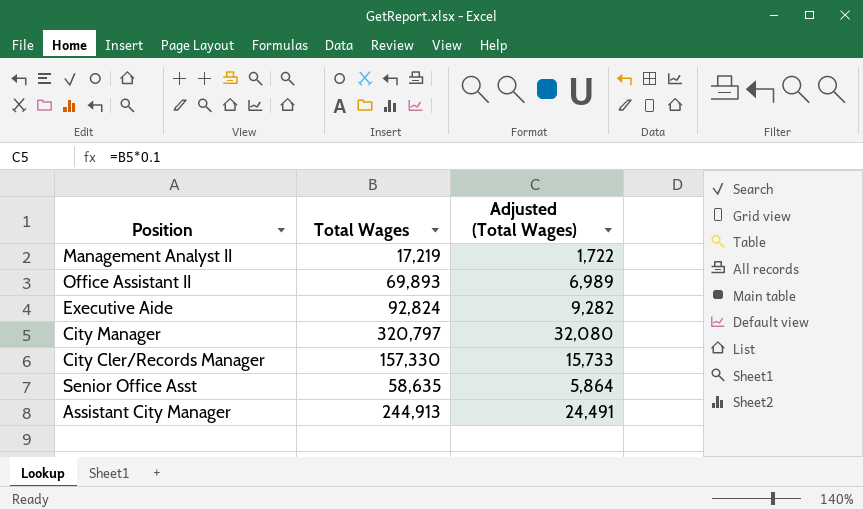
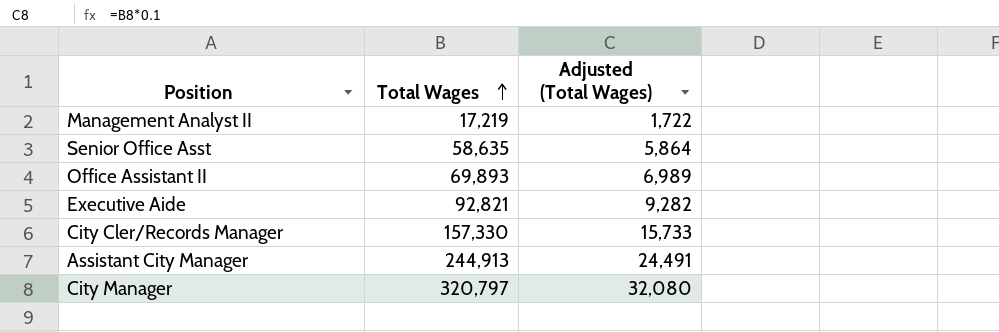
row order: none -> Total Wages ascending
Executive Aide | Total Wages: 92,824 -> 92,821

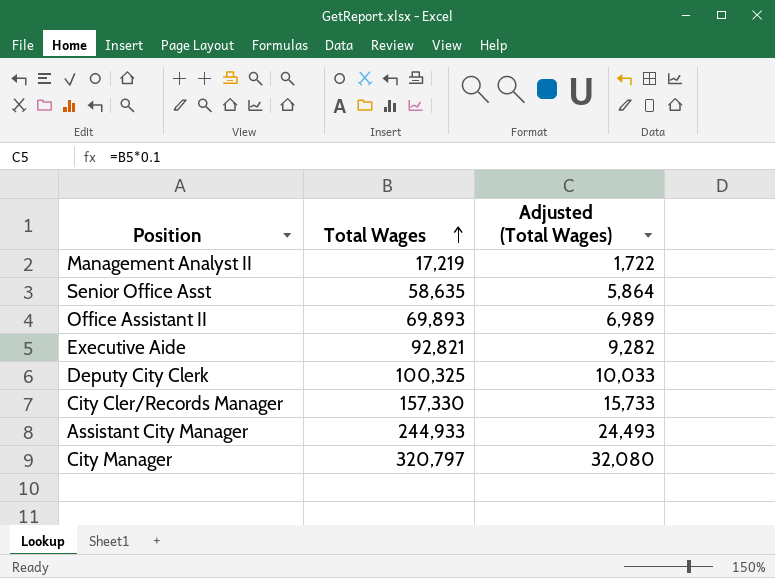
row Deputy City Clerk: none -> 100,325 | 10,033
Assistant City Manager | Total Wages: 244,913 -> 244,933
Assistant City Manager | Adjusted (Total Wages): 24,491 -> 24,493

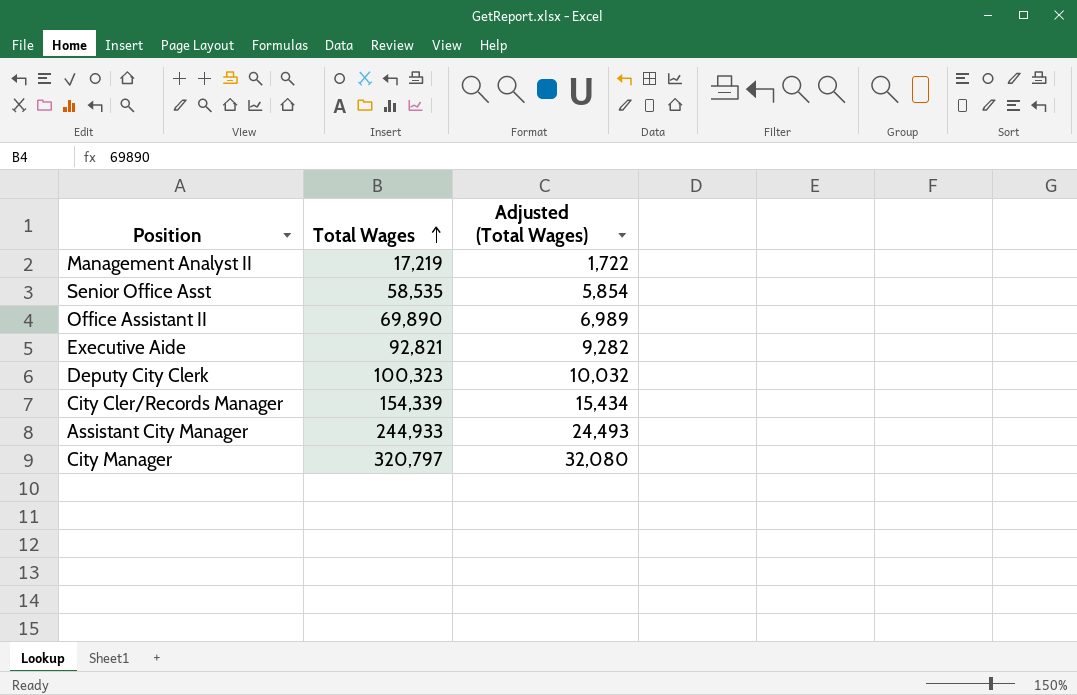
Senior Office Asst | Total Wages: 58,635 -> 58,535
Senior Office Asst | Adjusted (Total Wages): 5,864 -> 5,854
Office Assistant II | Total Wages: 69,893 -> 69,890
Deputy City Clerk | Total Wages: 100,325 -> 100,323
Deputy City Clerk | Adjusted (Total Wages): 10,033 -> 10,032
City Cler/Records Manager | Total Wages: 157,330 -> 154,339
City Cler/Records Manager | Adjusted (Total Wages): 15,733 -> 15,434

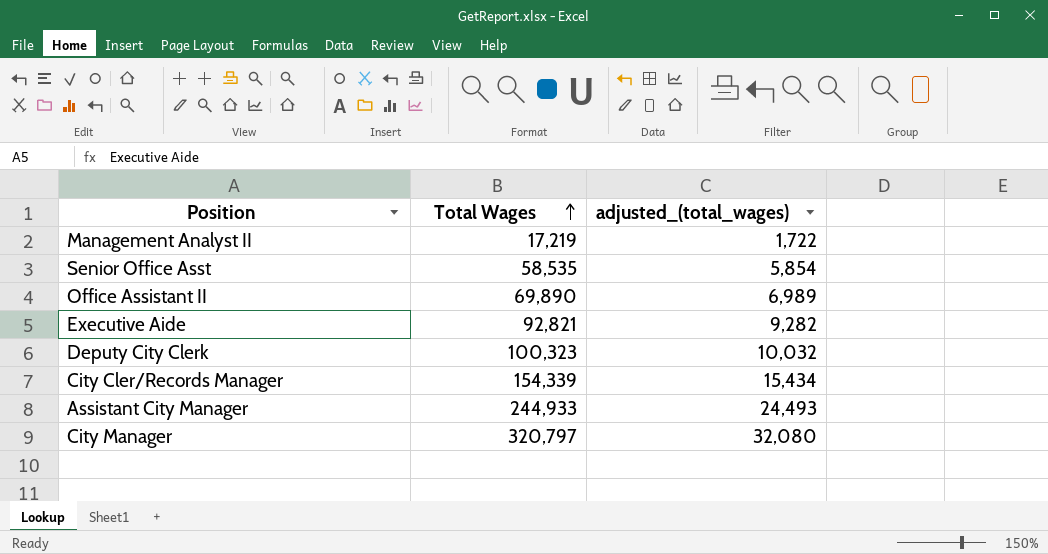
column name: Adjusted (Total Wages) -> adjusted_(total_wages)

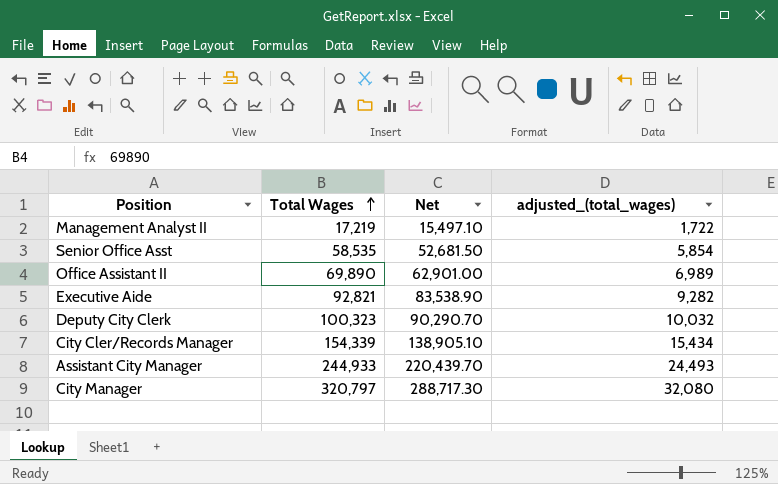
column Net | formula: none -> [Total Wages] * 0.9

